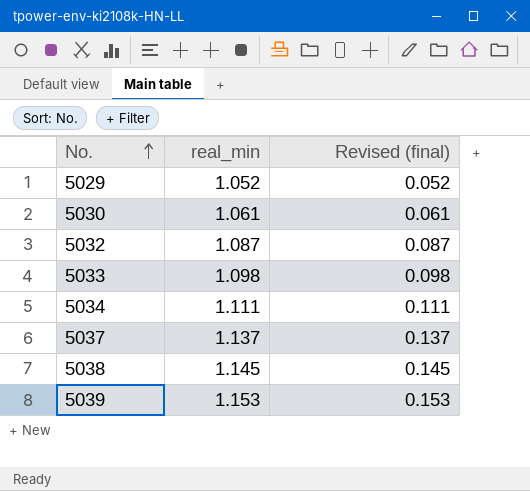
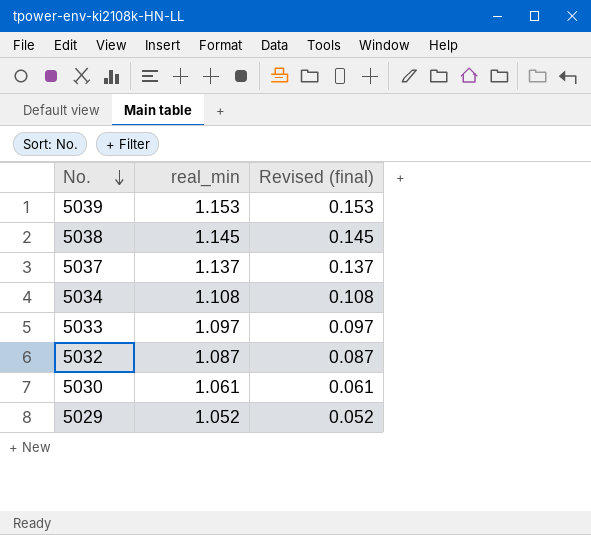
row order: No. ascending -> No. descending
5034 | real_min: 1.111 -> 1.108
5034 | Revised (final): 0.111 -> 0.108
5033 | real_min: 1.098 -> 1.097
5033 | Revised (final): 0.098 -> 0.097

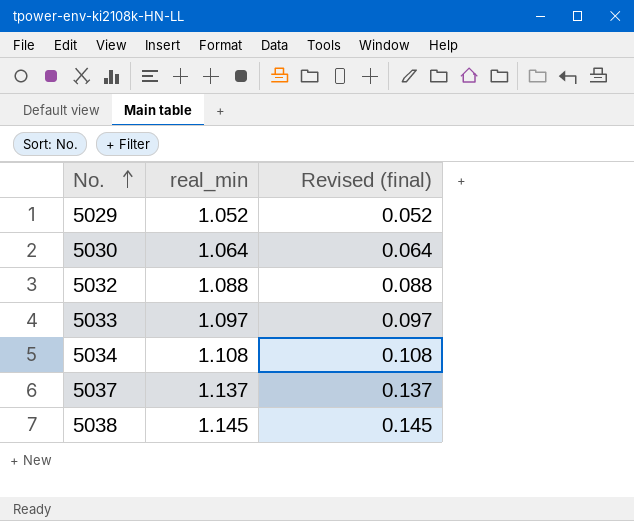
row order: No. descending -> No. ascending
row 5039: 1.153 | 0.153 -> none
5030 | real_min: 1.061 -> 1.064
5030 | Revised (final): 0.061 -> 0.064
5032 | real_min: 1.087 -> 1.088
5032 | Revised (final): 0.087 -> 0.088

